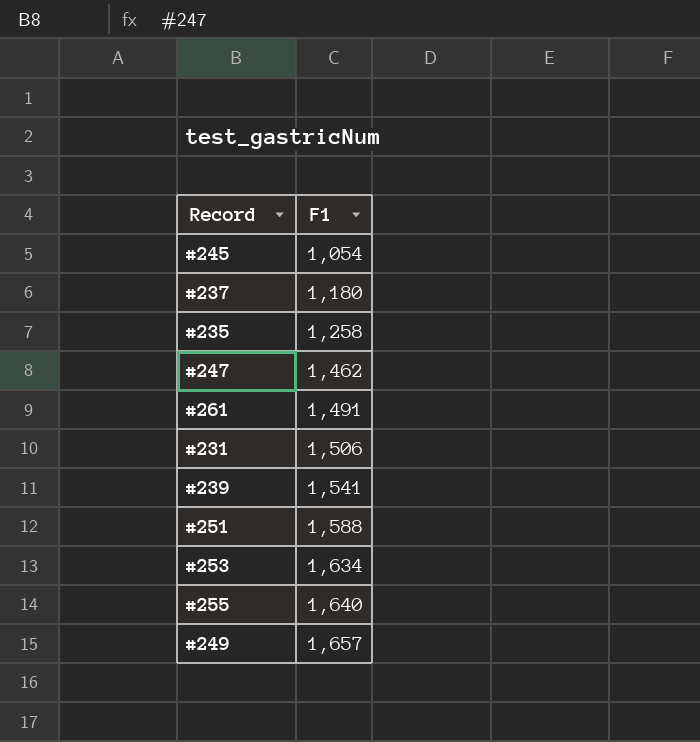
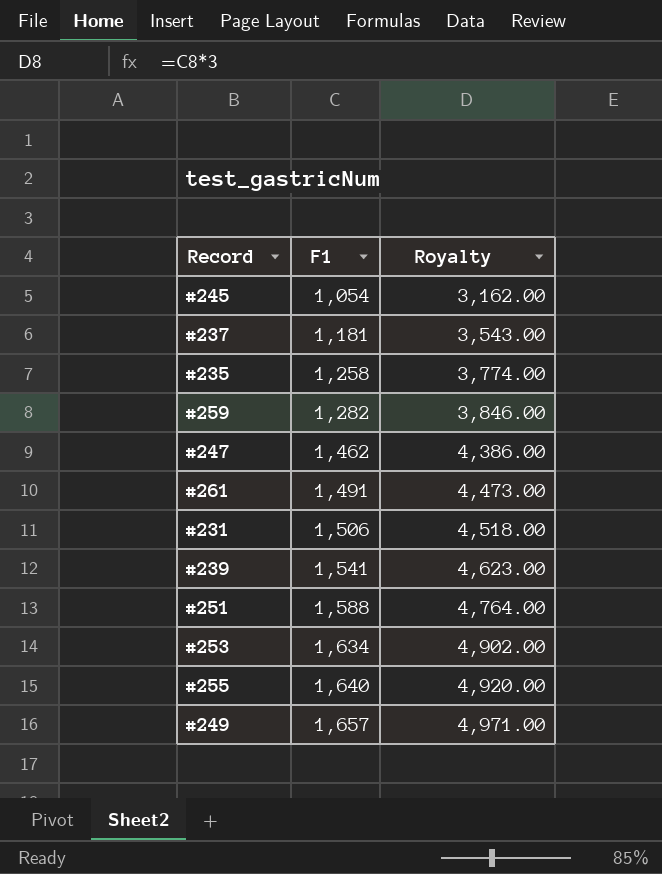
column Royalty | formula: none -> [F1] * 3
#237 | F1: 1,180 -> 1,181
row #259: none -> 1,282 | 3,846.00

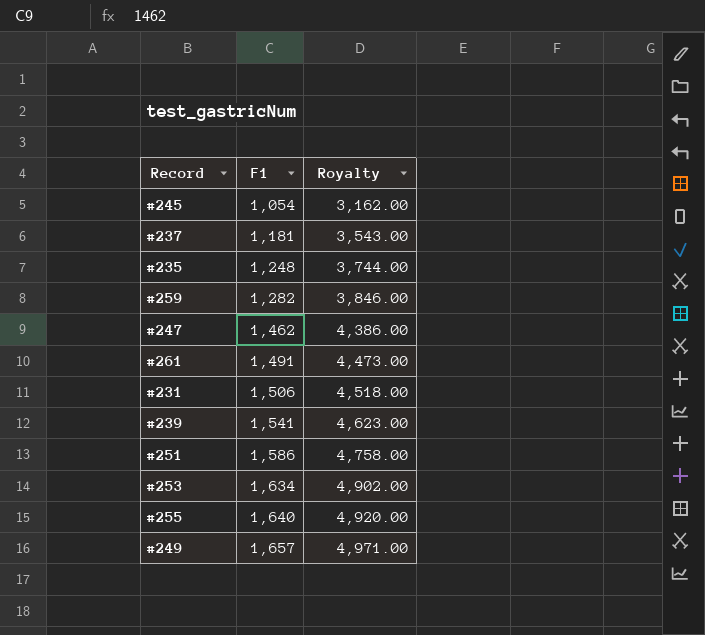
#235 | F1: 1,258 -> 1,248
#235 | Royalty: 3,774.00 -> 3,744.00
#251 | F1: 1,588 -> 1,586
#251 | Royalty: 4,764.00 -> 4,758.00

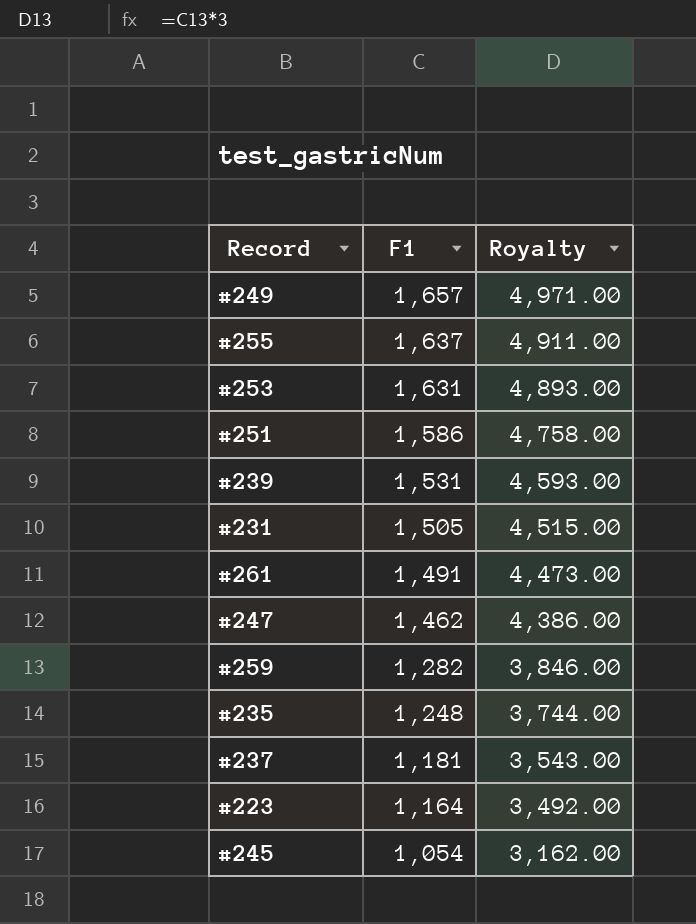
row order: F1 ascending -> F1 descending
#255 | F1: 1,640 -> 1,637
#255 | Royalty: 4,920.00 -> 4,911.00
#253 | F1: 1,634 -> 1,631
#253 | Royalty: 4,902.00 -> 4,893.00
#239 | F1: 1,541 -> 1,531
#239 | Royalty: 4,623.00 -> 4,593.00
#231 | F1: 1,506 -> 1,505
#231 | Royalty: 4,518.00 -> 4,515.00
row #223: none -> 1,164 | 3,492.00

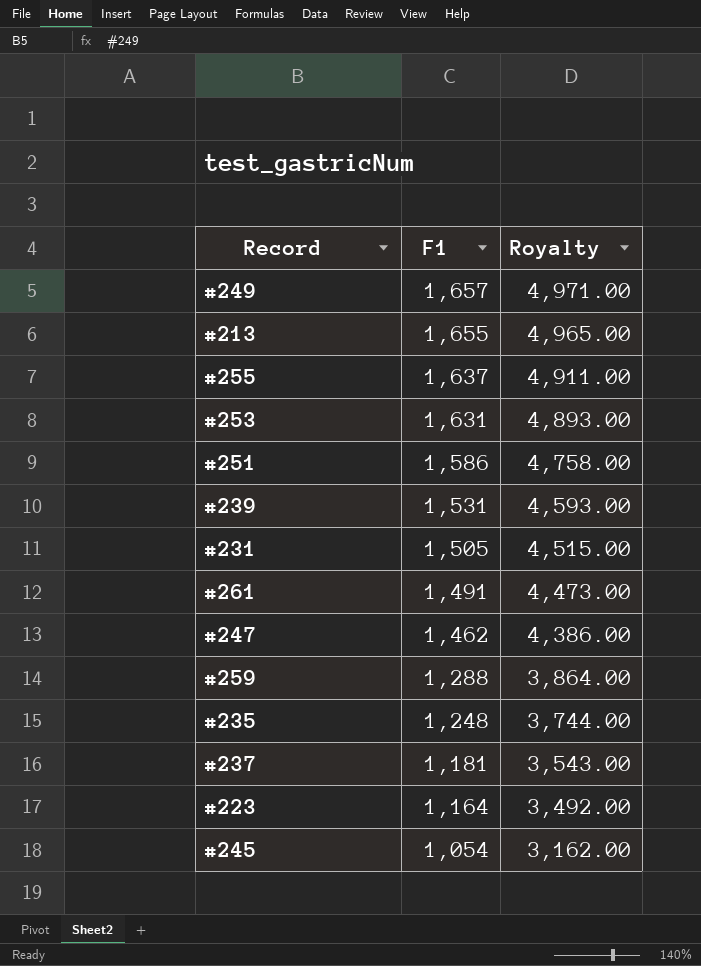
row #213: none -> 1,655 | 4,965.00
#259 | F1: 1,282 -> 1,288
#259 | Royalty: 3,846.00 -> 3,864.00

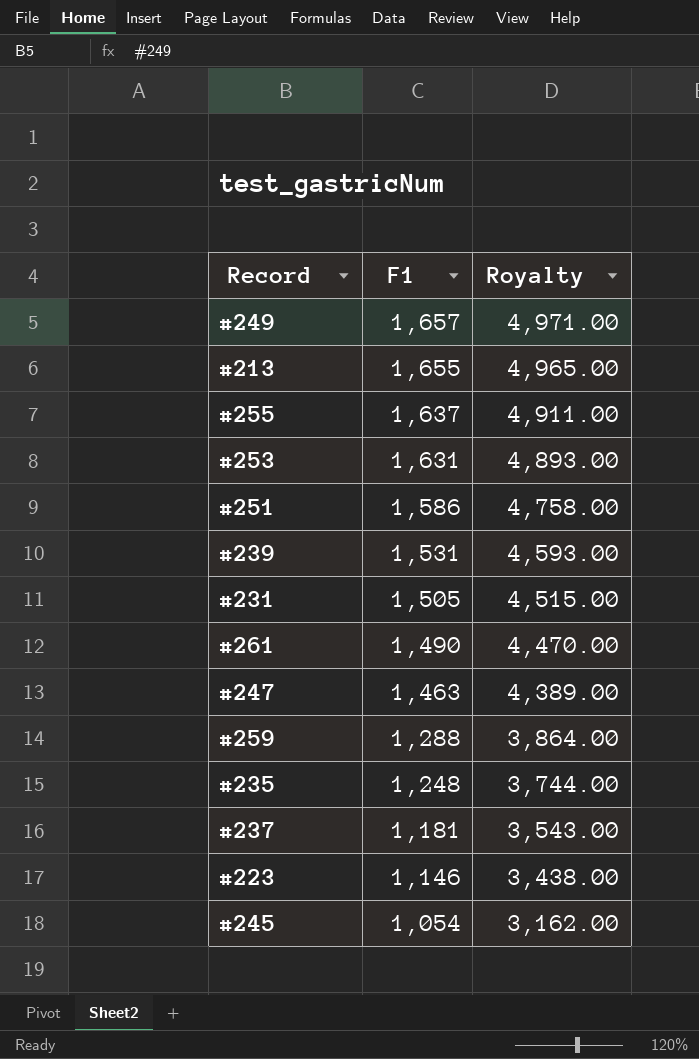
#261 | F1: 1,491 -> 1,490
#261 | Royalty: 4,473.00 -> 4,470.00
#247 | F1: 1,462 -> 1,463
#247 | Royalty: 4,386.00 -> 4,389.00
#223 | F1: 1,164 -> 1,146
#223 | Royalty: 3,492.00 -> 3,438.00

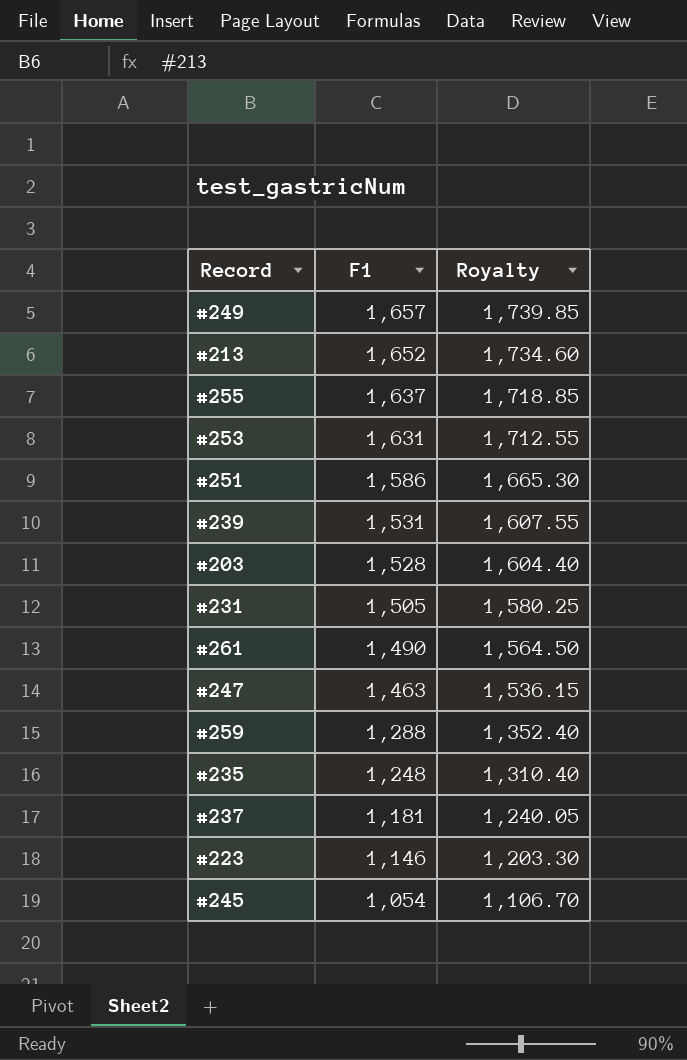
column Royalty | formula: [F1] * 3 -> [F1] * 1.05
#213 | F1: 1,655 -> 1,652
row #203: none -> 1,528 | 1,604.40

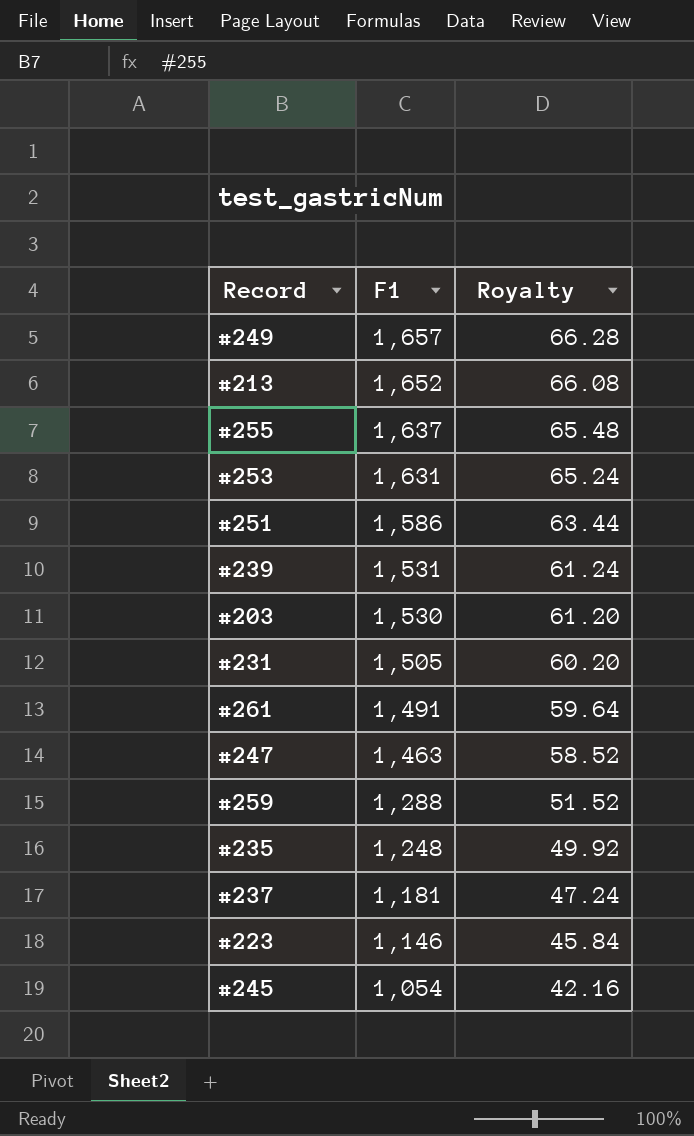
column Royalty | formula: [F1] * 1.05 -> [F1] * 0.04
#203 | F1: 1,528 -> 1,530
#261 | F1: 1,490 -> 1,491

